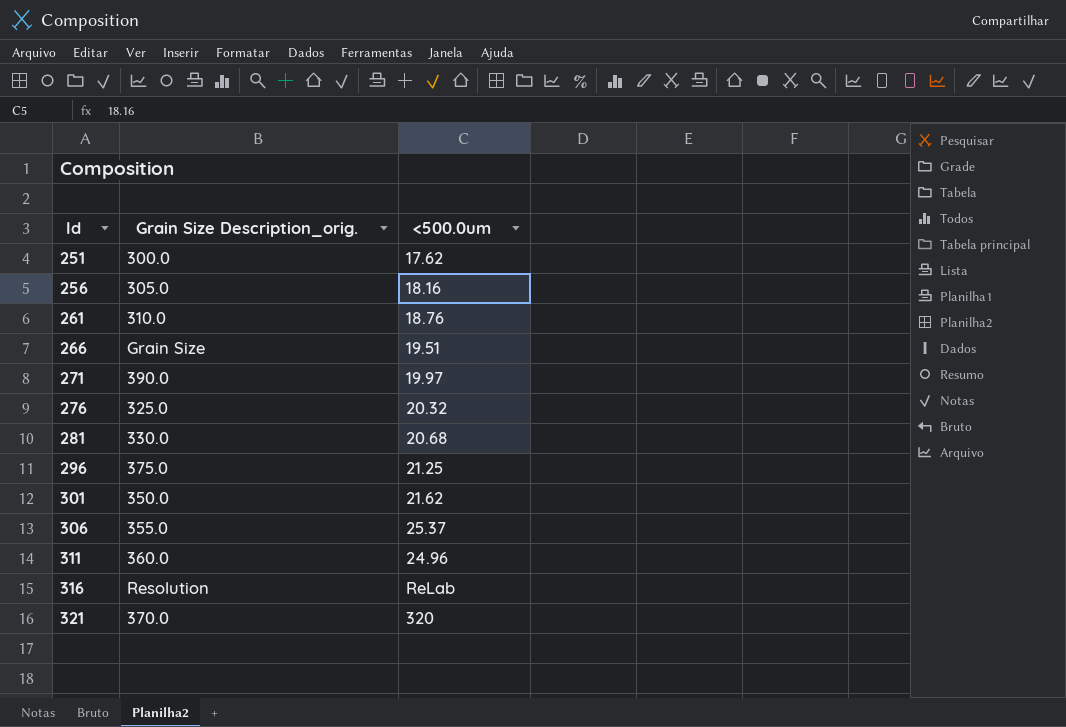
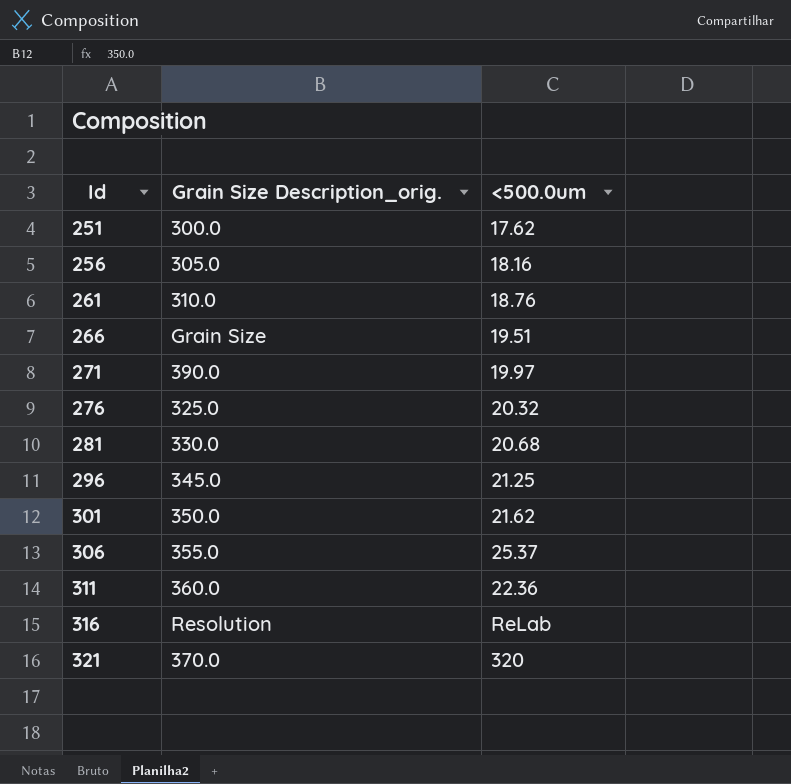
296 | Grain Size Description_orig.: 375.0 -> 345.0
311 | <500.0um: 24.96 -> 22.36

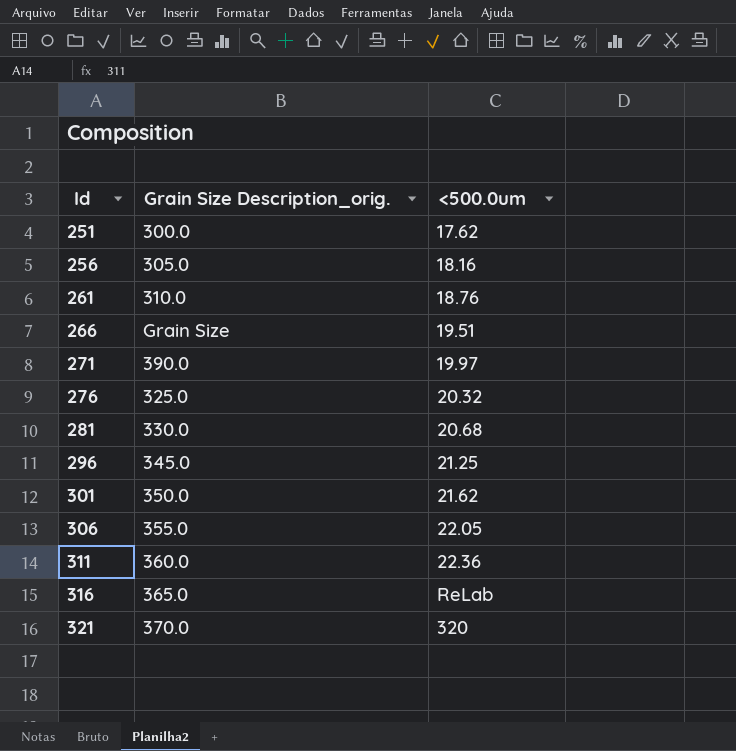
306 | <500.0um: 25.37 -> 22.05
316 | Grain Size Description_orig.: Resolution -> 365.0

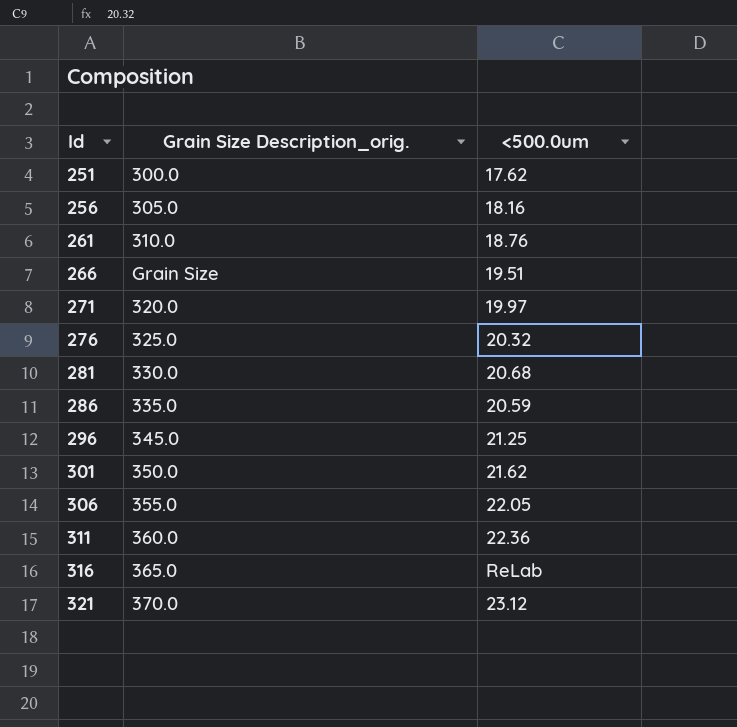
271 | Grain Size Description_orig.: 390.0 -> 320.0
row 286: none -> 335.0 | 20.59
321 | <500.0um: 320 -> 23.12

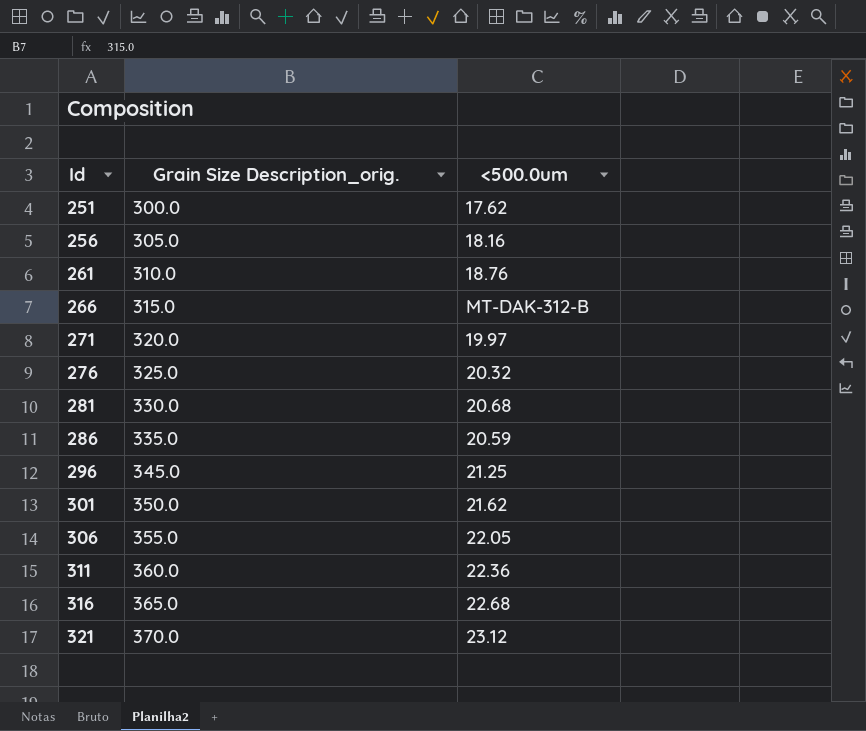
266 | Grain Size Description_orig.: Grain Size -> 315.0
266 | <500.0um: 19.51 -> MT-DAK-312-B
316 | <500.0um: ReLab -> 22.68

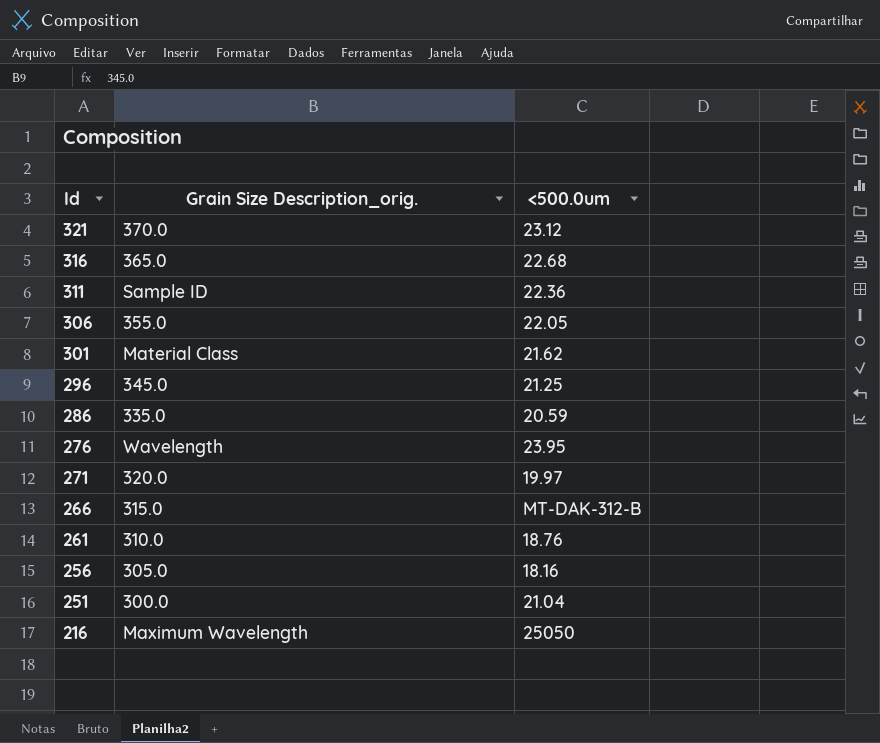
row order: Id ascending -> Id descending
row 281: 330.0 | 20.68 -> none
311 | Grain Size Description_orig.: 360.0 -> Sample ID
301 | Grain Size Description_orig.: 350.0 -> Material Class
276 | Grain Size Description_orig.: 325.0 -> Wavelength
276 | <500.0um: 20.32 -> 23.95
251 | <500.0um: 17.62 -> 21.04
row 216: none -> Maximum Wavelength | 25050

